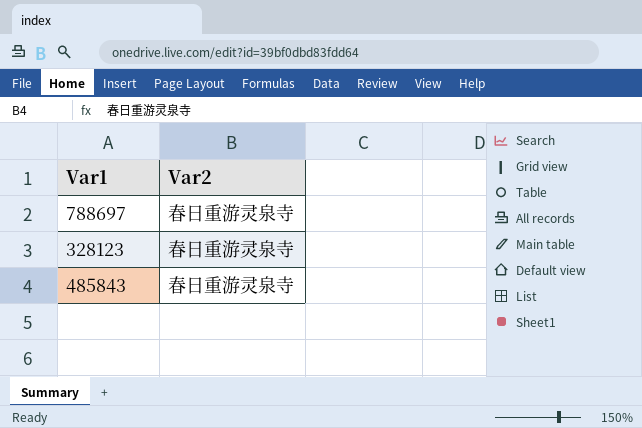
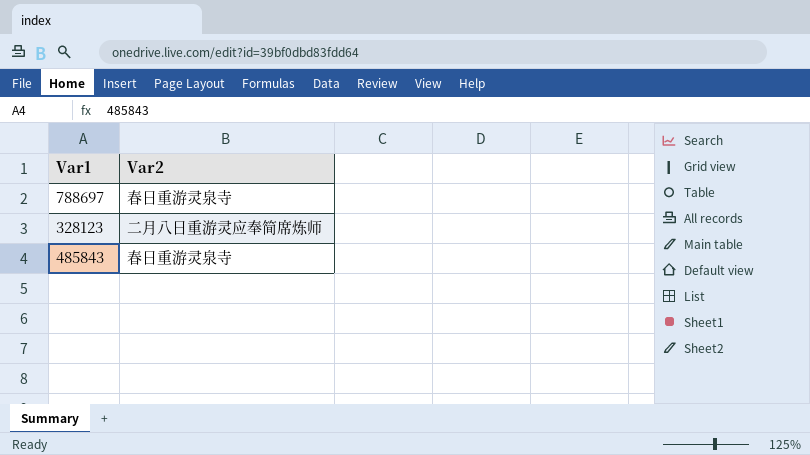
328123 | Var2: 春日重游灵泉寺 -> 二月八日重游灵应奉简席炼师

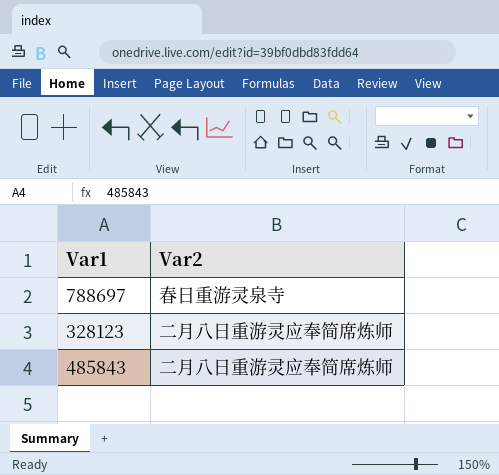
485843 | Var2: 春日重游灵泉寺 -> 二月八日重游灵应奉简席炼师

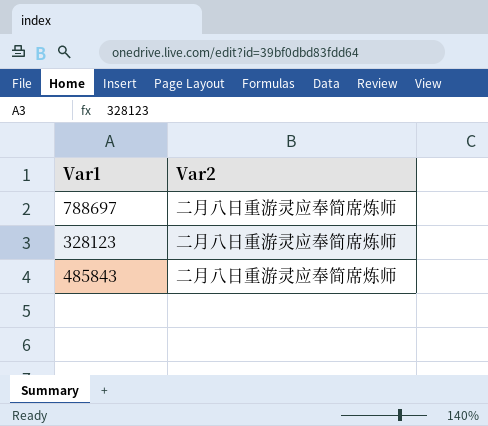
788697 | Var2: 春日重游灵泉寺 -> 二月八日重游灵应奉简席炼师

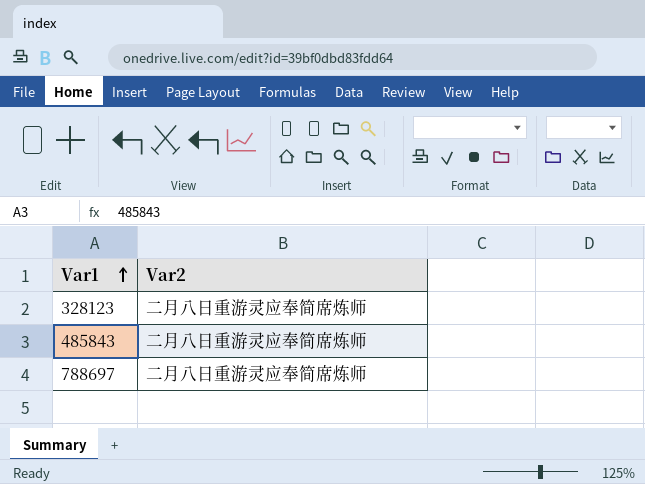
row order: none -> Var1 ascending

